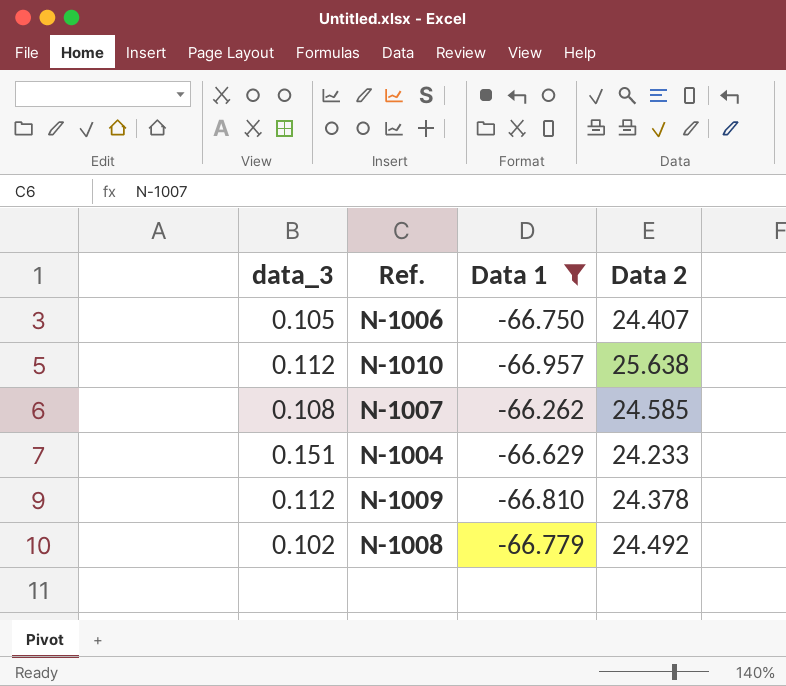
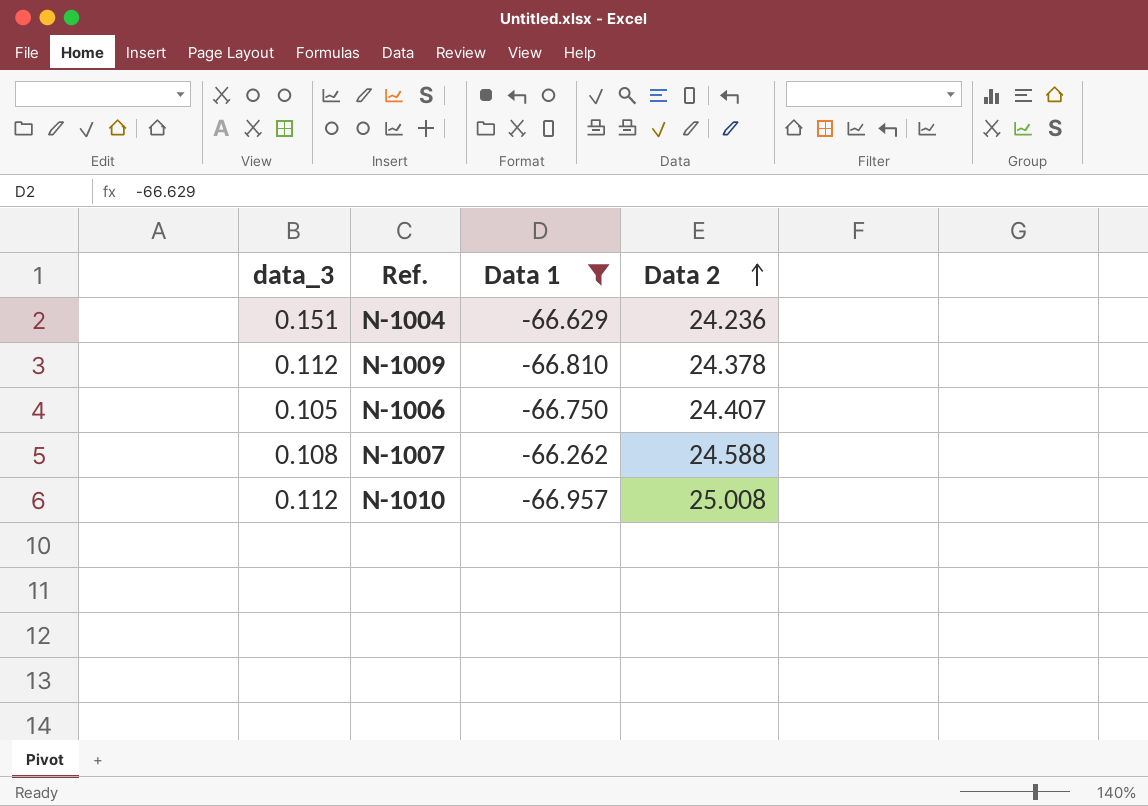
row order: none -> Data 2 ascending
row N-1008: 0.102 | -66.779 | 24.492 -> none
N-1004 | Data 2: 24.233 -> 24.236
N-1007 | Data 2: 24.585 -> 24.588
N-1010 | Data 2: 25.638 -> 25.008

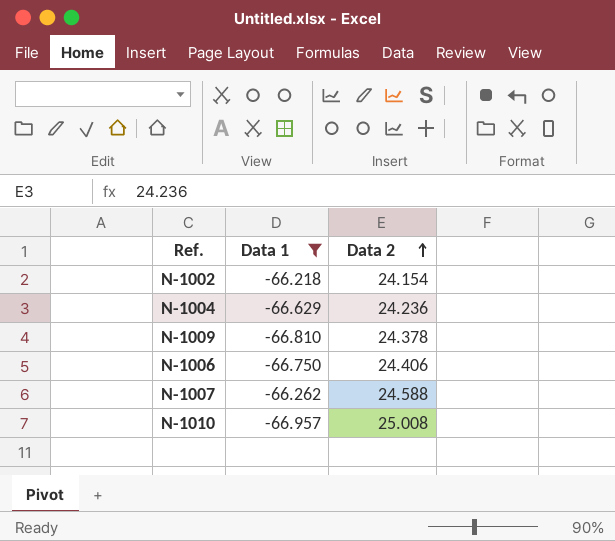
column data_3 | position: 1 -> none
row N-1002: none -> -66.218 | 24.154
N-1006 | Data 2: 24.407 -> 24.406

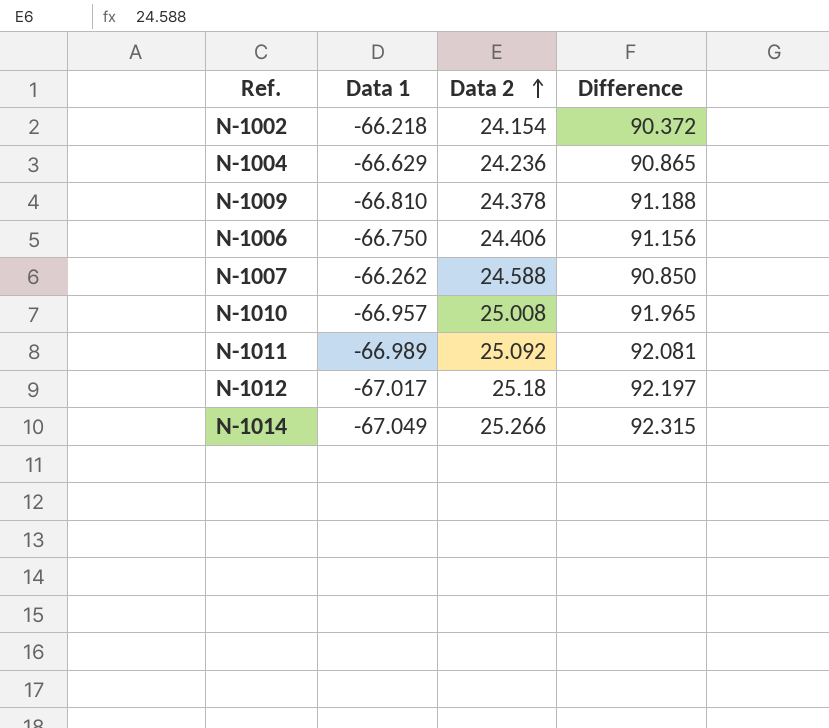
filter: Data 1 >= -66.957 -> none
column Difference | formula: none -> [Data 2] - [Data 1]

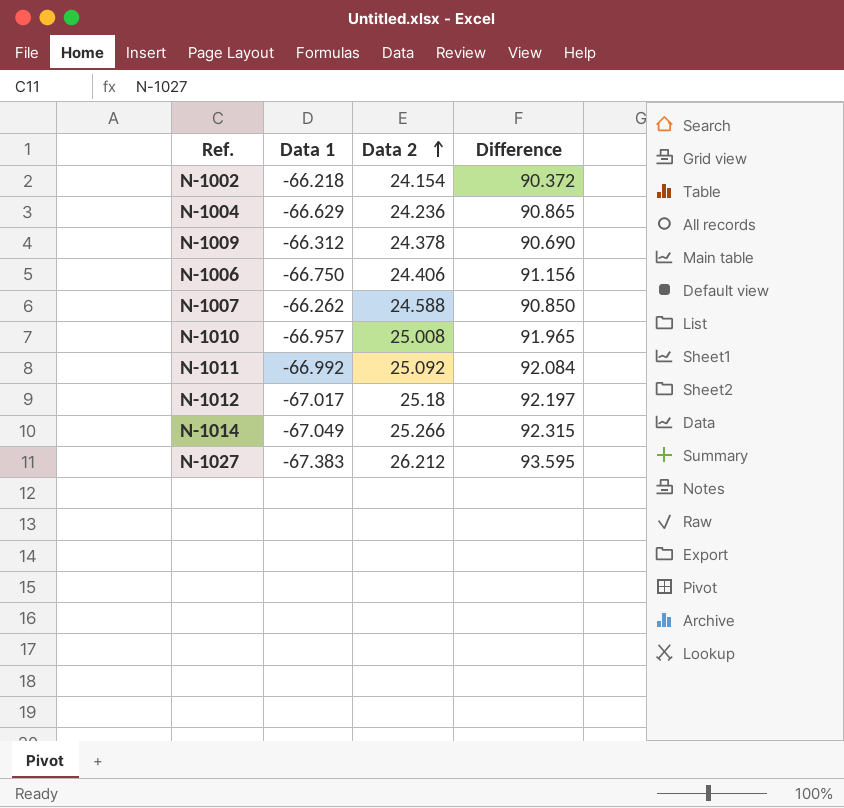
N-1009 | Data 1: -66.810 -> -66.312
N-1009 | Difference: 91.188 -> 90.690
N-1011 | Data 1: -66.989 -> -66.992
N-1011 | Difference: 92.081 -> 92.084
row N-1027: none -> -67.383 | 26.212 | 93.595

